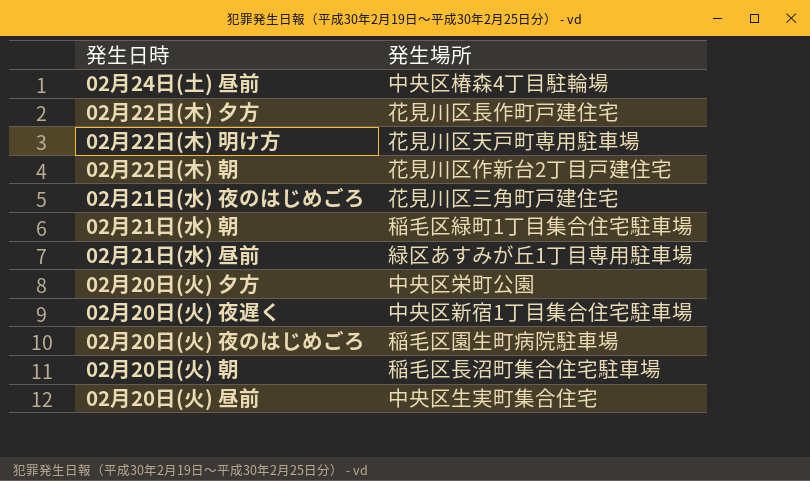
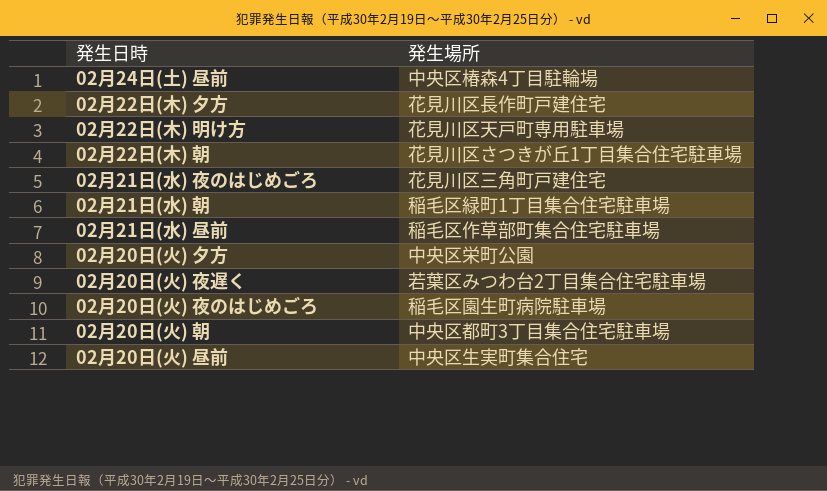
02月22日(木) 朝 | 発生場所: 花見川区作新台2丁目戸建住宅 -> 花見川区さつきが丘1丁目集合住宅駐車場
02月21日(水) 昼前 | 発生場所: 緑区あすみが丘1丁目専用駐車場 -> 稲毛区作草部町集合住宅駐車場
02月20日(火) 夜遅く | 発生場所: 中央区新宿1丁目集合住宅駐車場 -> 若葉区みつわ台2丁目集合住宅駐車場
02月20日(火) 朝 | 発生場所: 稲毛区長沼町集合住宅駐車場 -> 中央区都町3丁目集合住宅駐車場

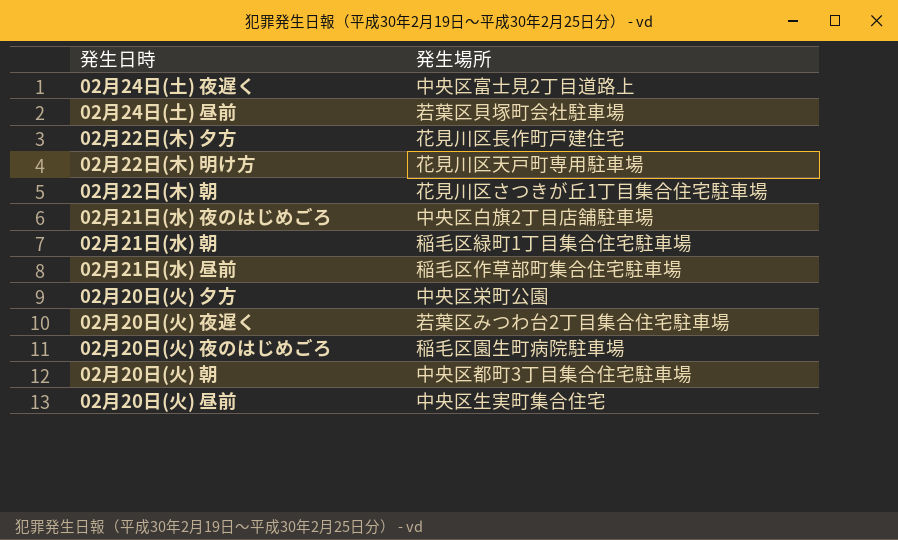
row 02月24日(土) 夜遅く: none -> 中央区富士見2丁目道路上
02月24日(土) 昼前 | 発生場所: 中央区椿森4丁目駐輪場 -> 若葉区貝塚町会社駐車場
02月21日(水) 夜のはじめごろ | 発生場所: 花見川区三角町戸建住宅 -> 中央区白旗2丁目店舗駐車場

